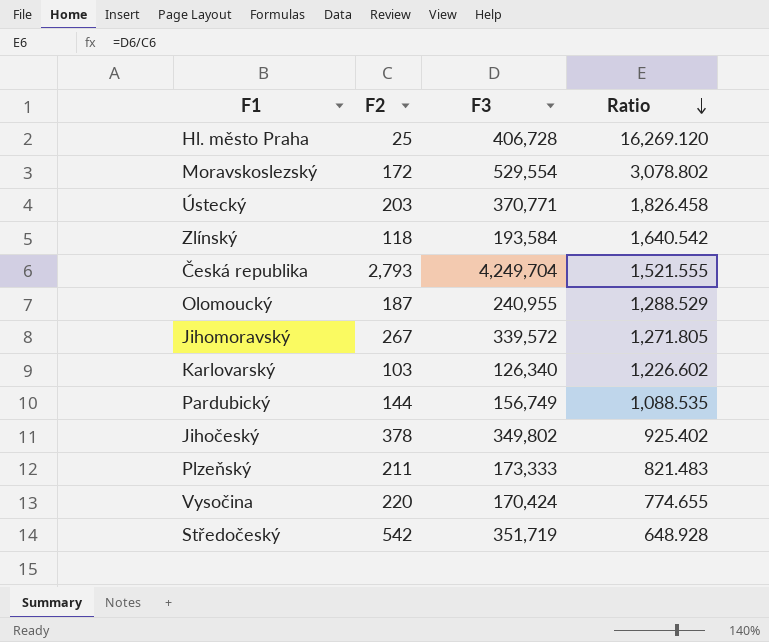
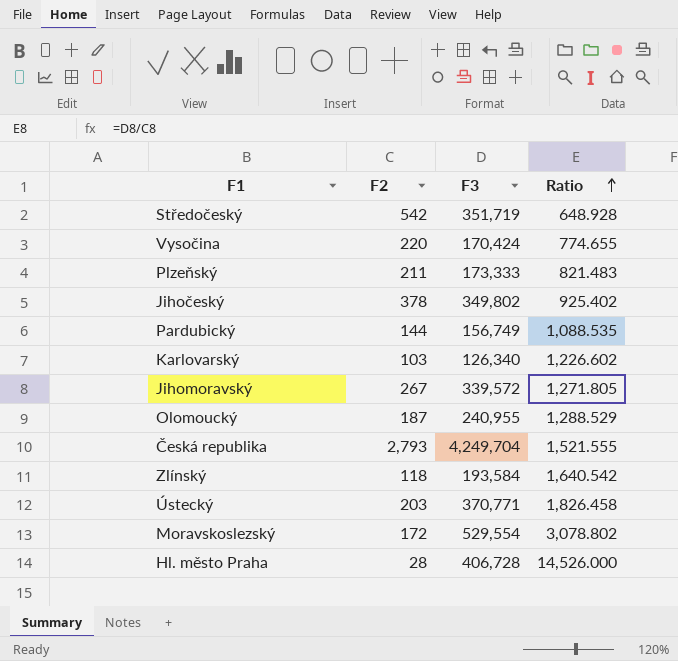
row order: Ratio descending -> Ratio ascending
Hl. město Praha | F2: 25 -> 28
Hl. město Praha | Ratio: 16,269.120 -> 14,526.000

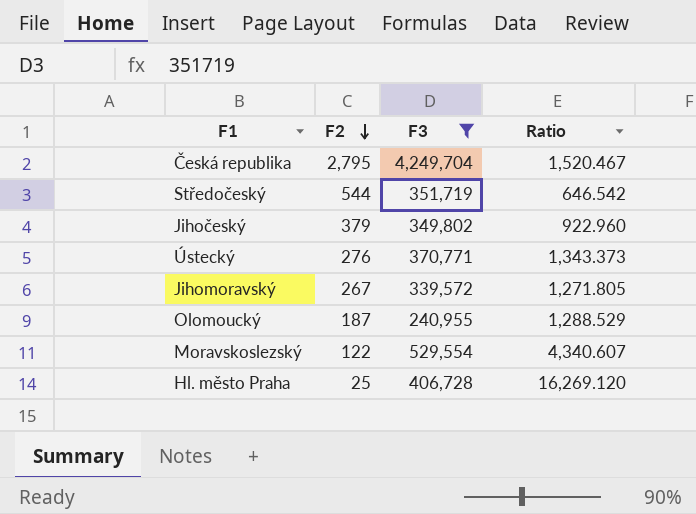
filter: none -> F3 >= 240,955
row order: Ratio ascending -> F2 descending
Česká republika | F2: 2,793 -> 2,795
Česká republika | Ratio: 1,521.555 -> 1,520.467
Středočeský | F2: 542 -> 544
Středočeský | Ratio: 648.928 -> 646.542
Jihočeský | F2: 378 -> 379
Jihočeský | Ratio: 925.402 -> 922.960
Ústecký | F2: 203 -> 276
Ústecký | Ratio: 1,826.458 -> 1,343.373
Moravskoslezský | F2: 172 -> 122
Moravskoslezský | Ratio: 3,078.802 -> 4,340.607
Hl. město Praha | F2: 28 -> 25
Hl. město Praha | Ratio: 14,526.000 -> 16,269.120

